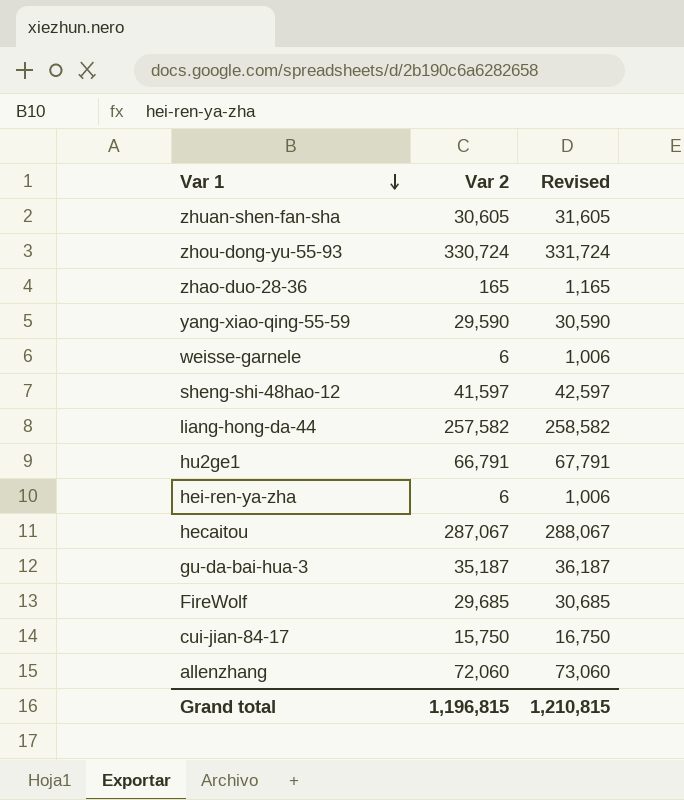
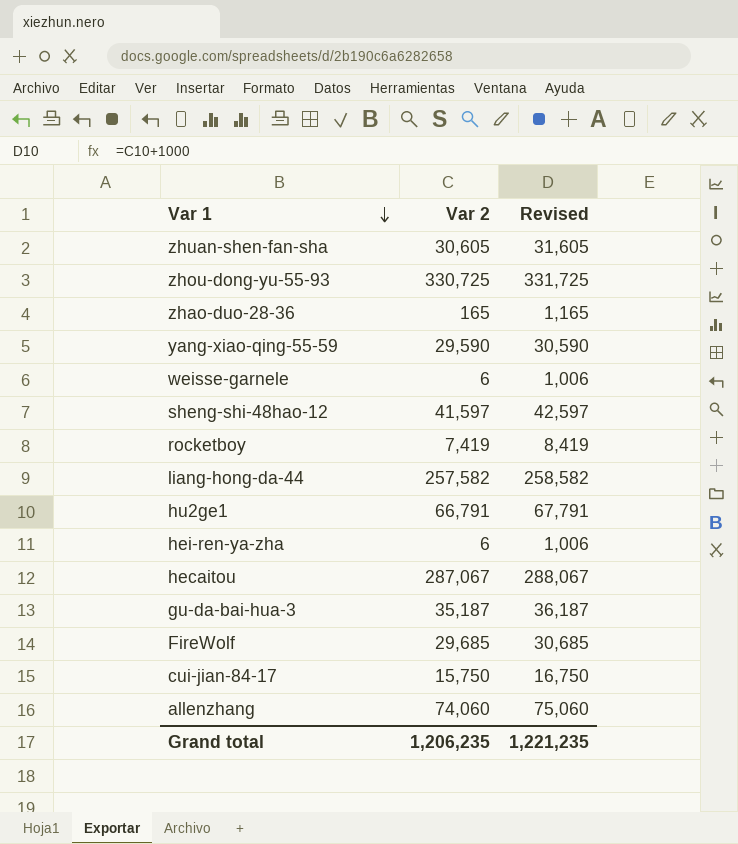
zhou-dong-yu-55-93 | Var 2: 330,724 -> 330,725
zhou-dong-yu-55-93 | Revised: 331,724 -> 331,725
row rocketboy: none -> 7,419 | 8,419
allenzhang | Var 2: 72,060 -> 74,060
allenzhang | Revised: 73,060 -> 75,060
Grand total | Var 2: 1,196,815 -> 1,206,235
Grand total | Revised: 1,210,815 -> 1,221,235

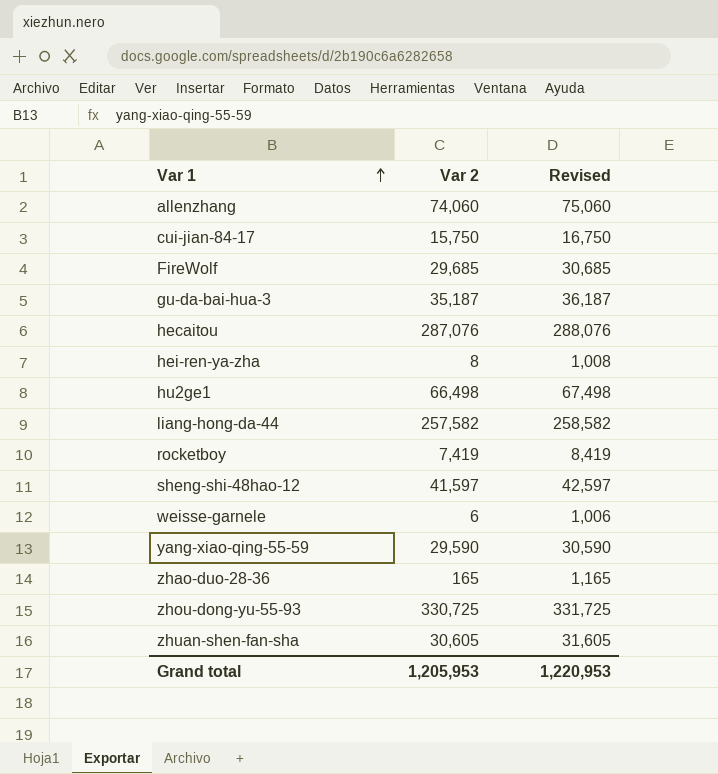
row order: Var 1 descending -> Var 1 ascending
hecaitou | Var 2: 287,067 -> 287,076
hecaitou | Revised: 288,067 -> 288,076
hei-ren-ya-zha | Var 2: 6 -> 8
hei-ren-ya-zha | Revised: 1,006 -> 1,008
hu2ge1 | Var 2: 66,791 -> 66,498
hu2ge1 | Revised: 67,791 -> 67,498
Grand total | Var 2: 1,206,235 -> 1,205,953
Grand total | Revised: 1,221,235 -> 1,220,953

